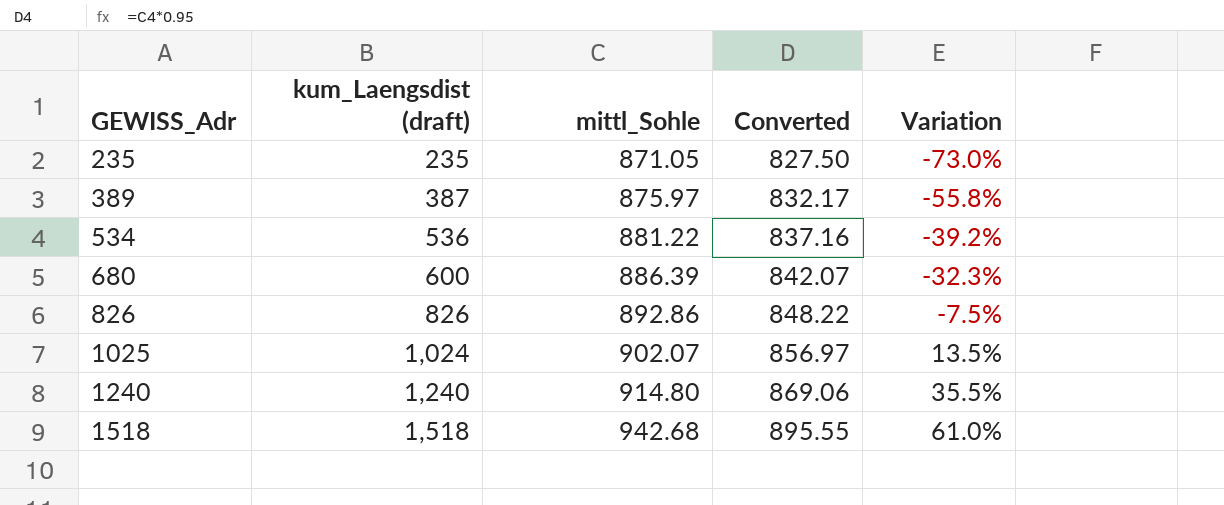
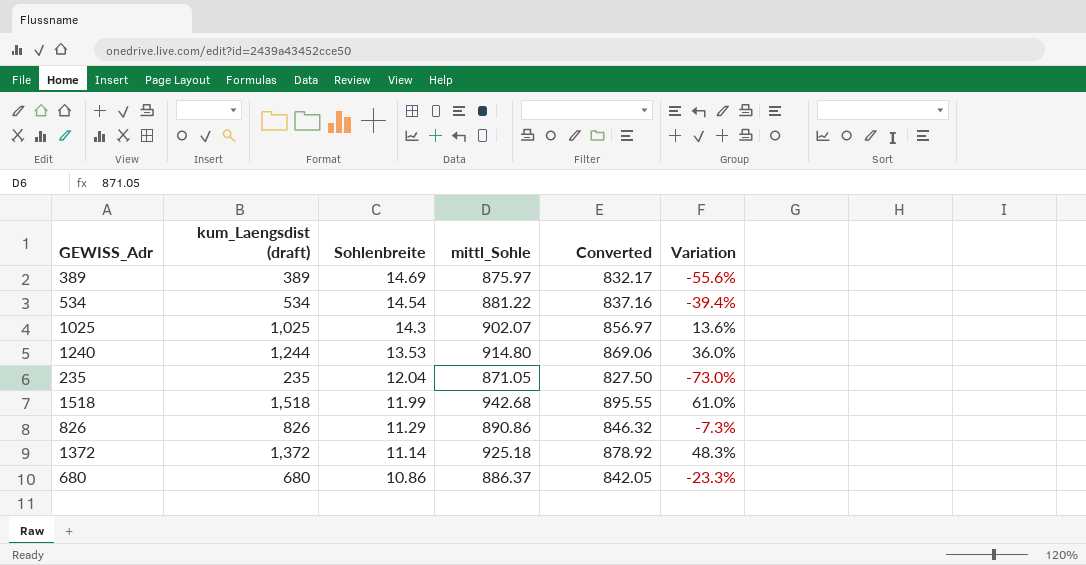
row order: GEWISS_Adr ascending -> Sohlenbreite descending
column Sohlenbreite | position: none -> 3
389 | kum_Laengsdist (draft): 387 -> 389
389 | Variation: -55.8% -> -55.6%
534 | kum_Laengsdist (draft): 536 -> 534
534 | Variation: -39.2% -> -39.4%
1025 | kum_Laengsdist (draft): 1,024 -> 1,025
1025 | Variation: 13.5% -> 13.6%
1240 | kum_Laengsdist (draft): 1,240 -> 1,244
1240 | Variation: 35.5% -> 36.0%
826 | mittl_Sohle: 892.86 -> 890.86
826 | Converted: 848.22 -> 846.32
826 | Variation: -7.5% -> -7.3%
row 1372: none -> 1,372 | 11.14 | 925.18 | 878.92 | 48.3%
680 | kum_Laengsdist (draft): 600 -> 680
680 | mittl_Sohle: 886.39 -> 886.37
680 | Converted: 842.07 -> 842.05
680 | Variation: -32.3% -> -23.3%

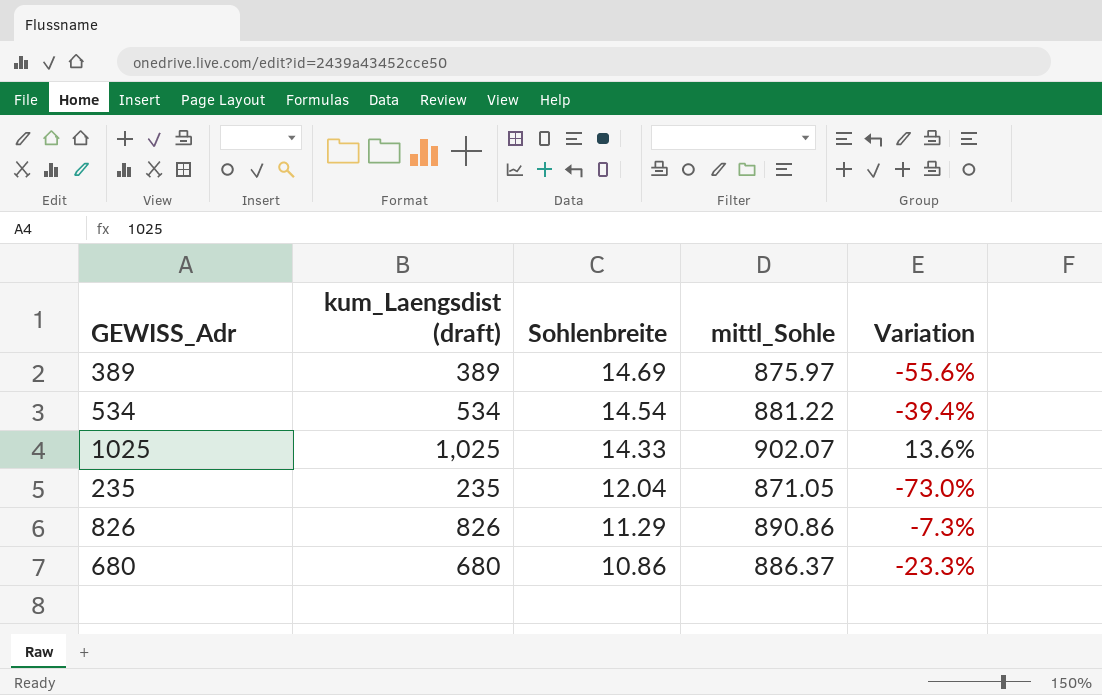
column Converted | formula: [mittl_Sohle] * 0.95 -> none
row 1240: 1,244 | 13.53 | 914.80 | 869.06 | 36.0% -> none
row 1518: 1,518 | 11.99 | 942.68 | 895.55 | 61.0% -> none
row 1372: 1,372 | 11.14 | 925.18 | 878.92 | 48.3% -> none
1025 | Sohlenbreite: 14.3 -> 14.33

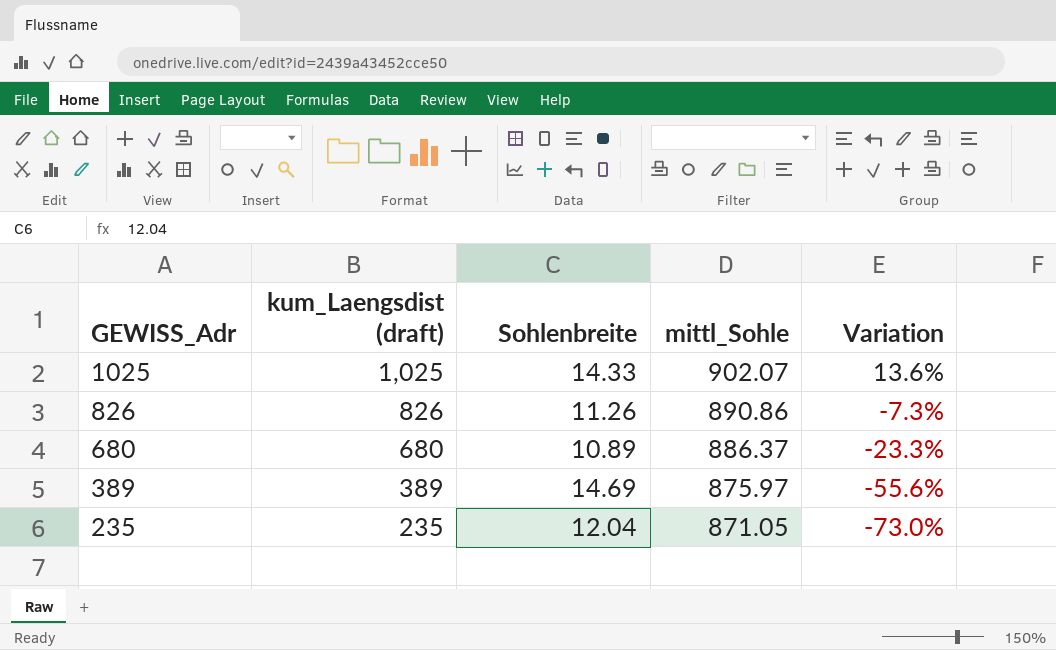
row order: Sohlenbreite descending -> GEWISS_Adr descending
row 534: 534 | 14.54 | 881.22 | -39.4% -> none
826 | Sohlenbreite: 11.29 -> 11.26
680 | Sohlenbreite: 10.86 -> 10.89

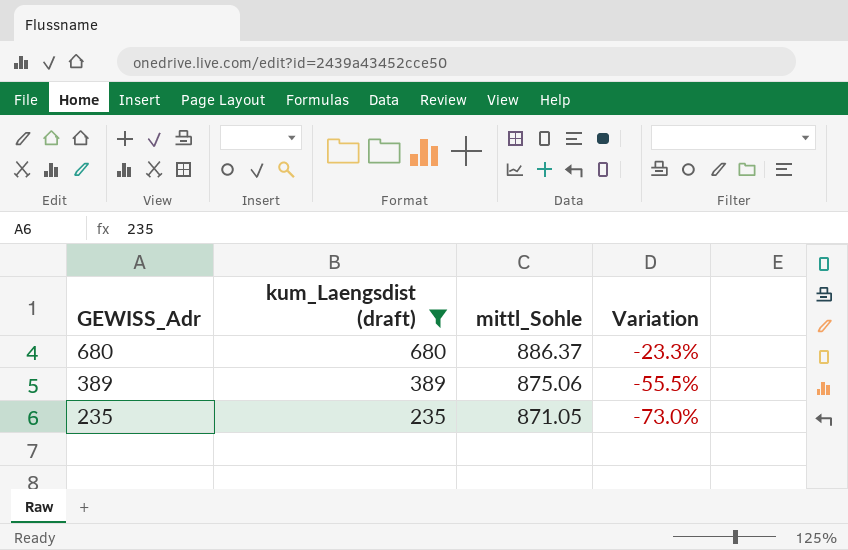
filter: none -> kum_Laengsdist (draft) <= 680
column Sohlenbreite | position: 3 -> none
389 | mittl_Sohle: 875.97 -> 875.06
389 | Variation: -55.6% -> -55.5%

